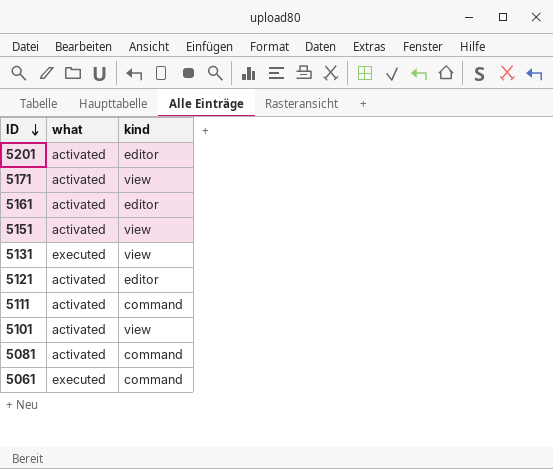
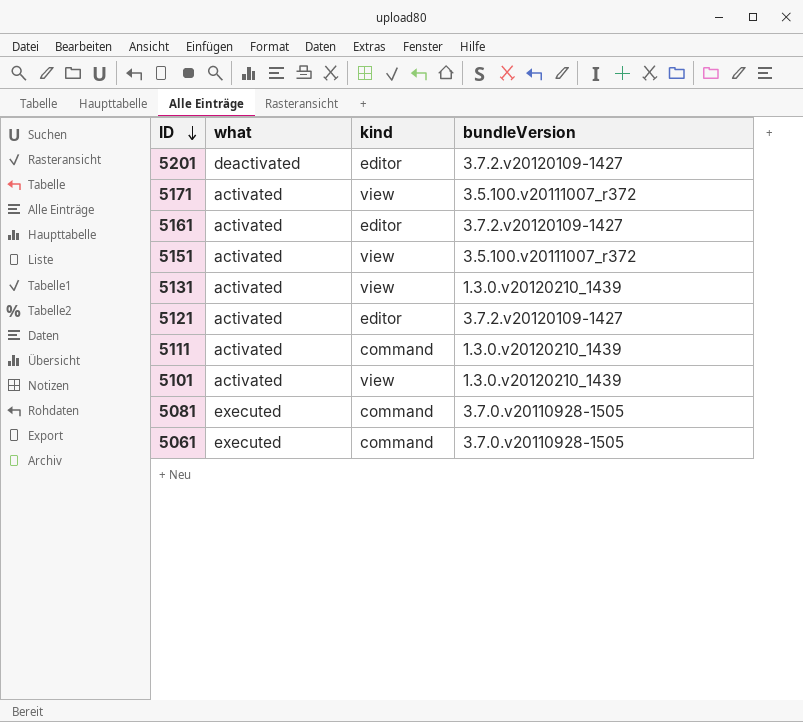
column bundleVersion | position: none -> 4
5201 | what: activated -> deactivated
5131 | what: executed -> activated
5081 | what: activated -> executed

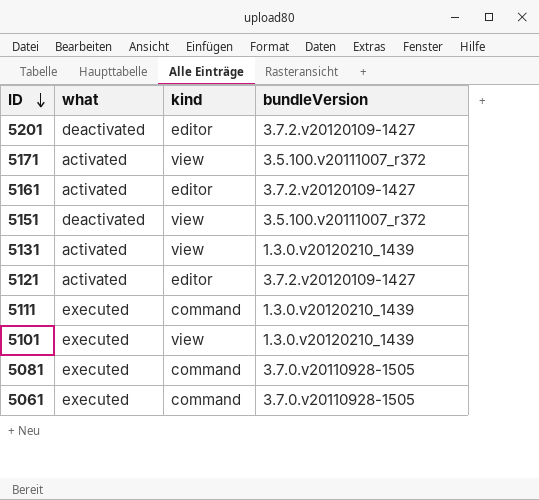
5151 | what: activated -> deactivated
5111 | what: activated -> executed
5101 | what: activated -> executed

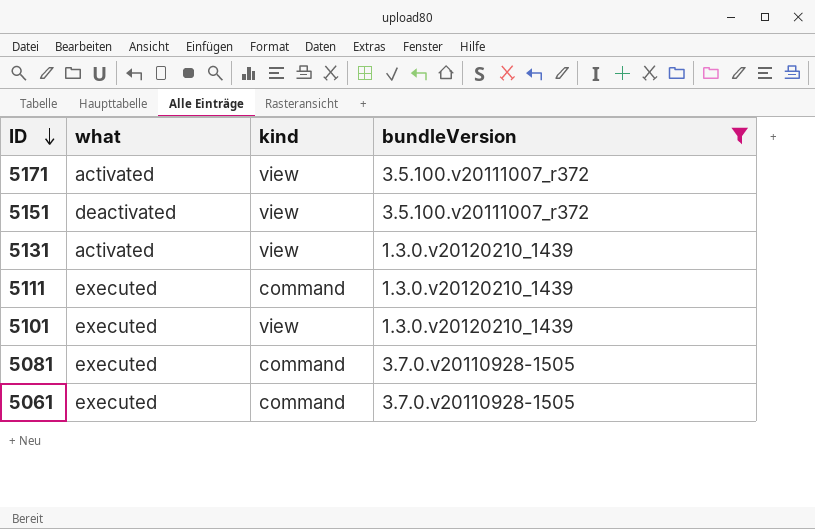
filter: none -> bundleVersion != 3.7.2.v20120109-1427

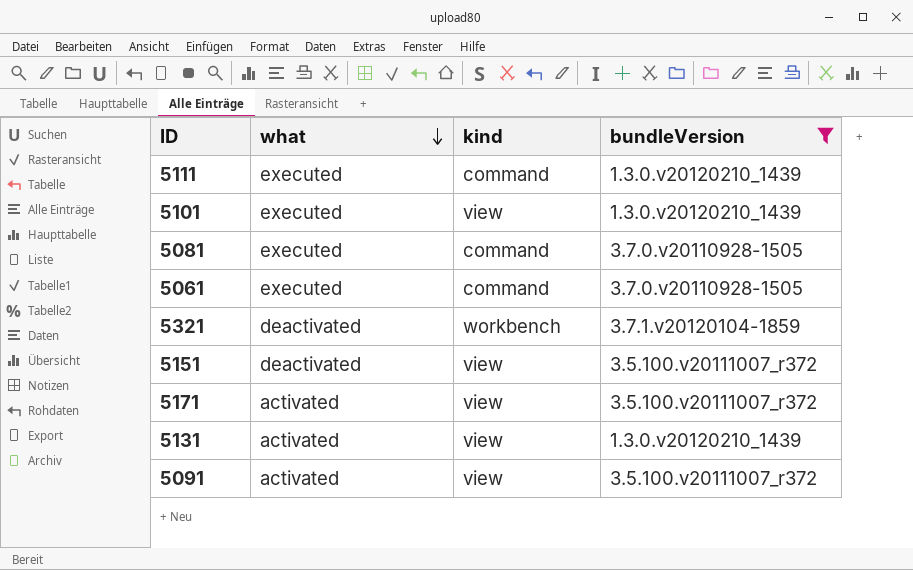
row order: ID descending -> what descending
row 5321: none -> deactivated | workbench | 3.7.1.v20120104-1859
row 5091: none -> activated | view | 3.5.100.v20111007_r372

